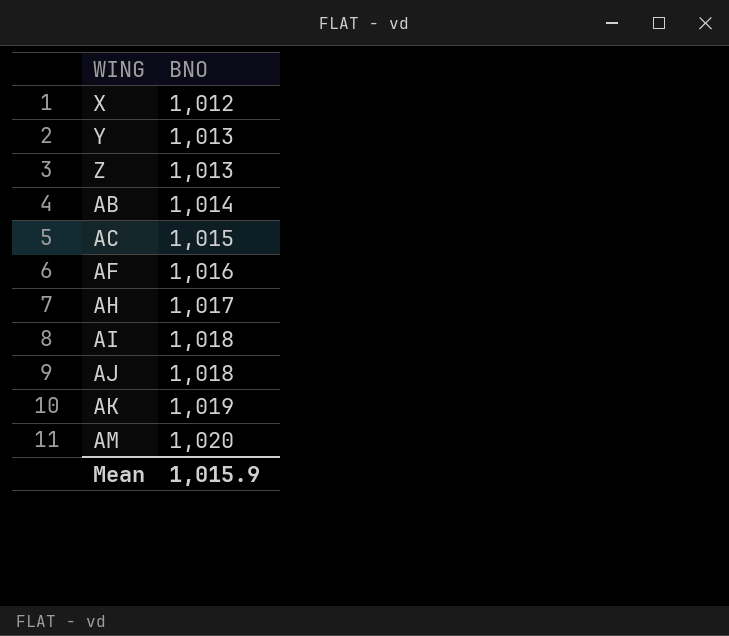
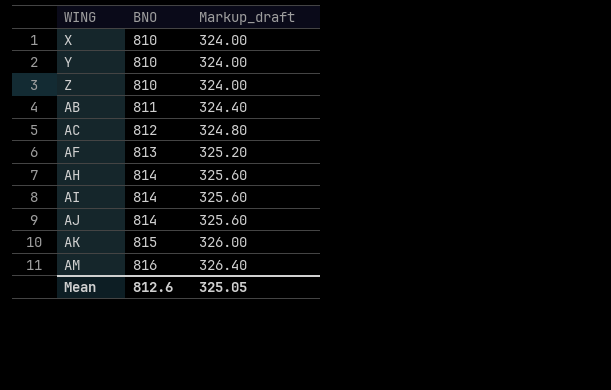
column Markup_draft | formula: none -> [BNO] * 0.4
X | BNO: 1,012 -> 810
Y | BNO: 1,013 -> 810
Z | BNO: 1,013 -> 810
AB | BNO: 1,014 -> 811
AC | BNO: 1,015 -> 812
AF | BNO: 1,016 -> 813
AH | BNO: 1,017 -> 814
AI | BNO: 1,018 -> 814
AJ | BNO: 1,018 -> 814
AK | BNO: 1,019 -> 815
AM | BNO: 1,020 -> 816
Mean | BNO: 1,015.9 -> 812.6

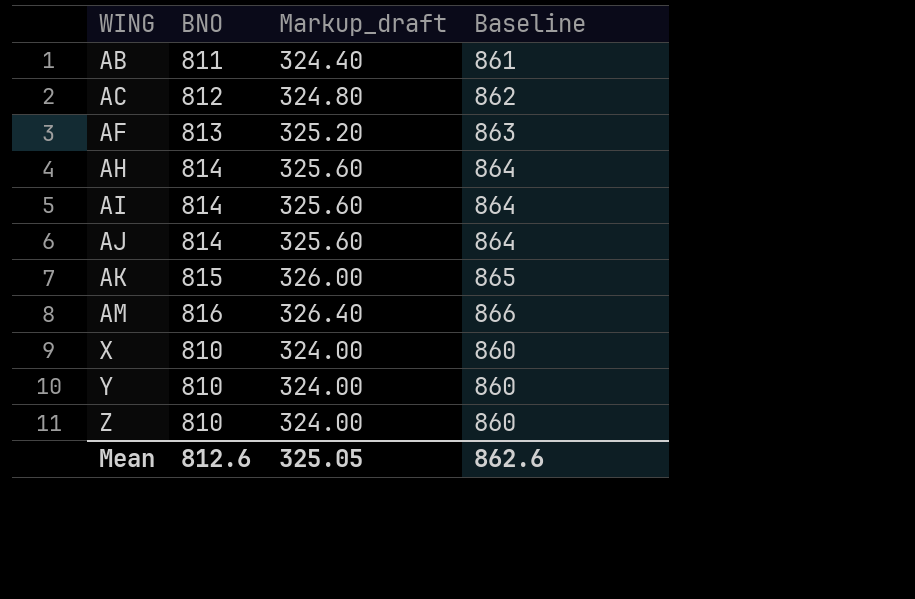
row order: BNO ascending -> WING ascending
column Baseline | formula: none -> [BNO] + 50

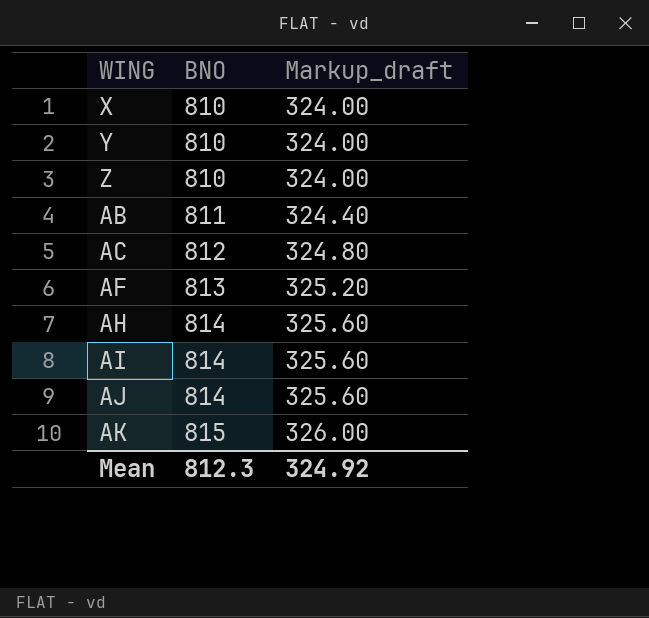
row order: WING ascending -> BNO ascending
column Baseline | formula: [BNO] + 50 -> none
row AM: 816 | 326.40 | 866 -> none
Mean | BNO: 812.6 -> 812.3
Mean | Markup_draft: 325.05 -> 324.92

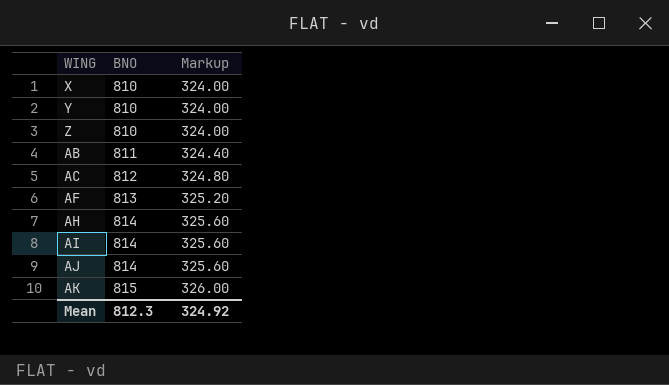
column name: Markup_draft -> Markup

